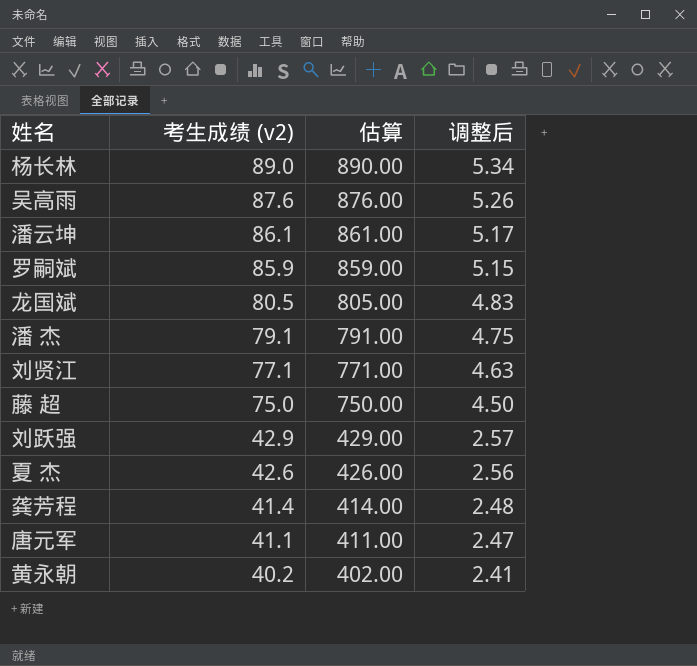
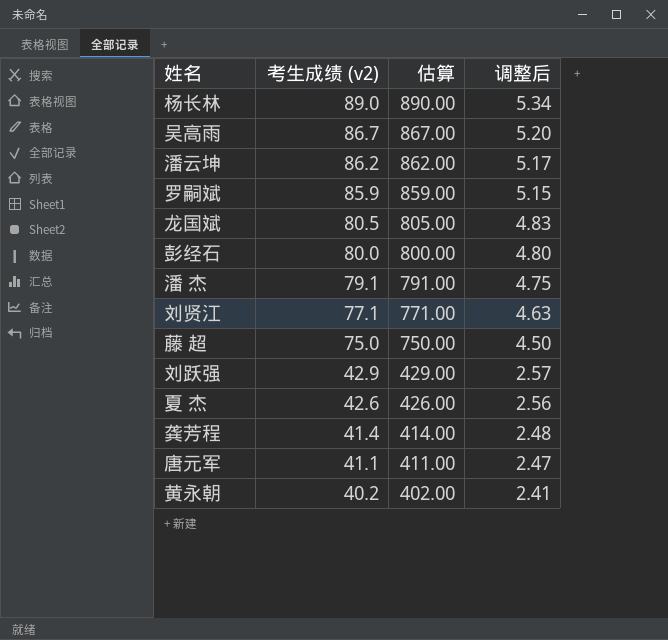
吴高雨 | 考生成绩 (v2): 87.6 -> 86.7
吴高雨 | 估算: 876.00 -> 867.00
吴高雨 | 调整后: 5.26 -> 5.20
潘云坤 | 考生成绩 (v2): 86.1 -> 86.2
潘云坤 | 估算: 861.00 -> 862.00
row 彭经石: none -> 80.0 | 800.00 | 4.80

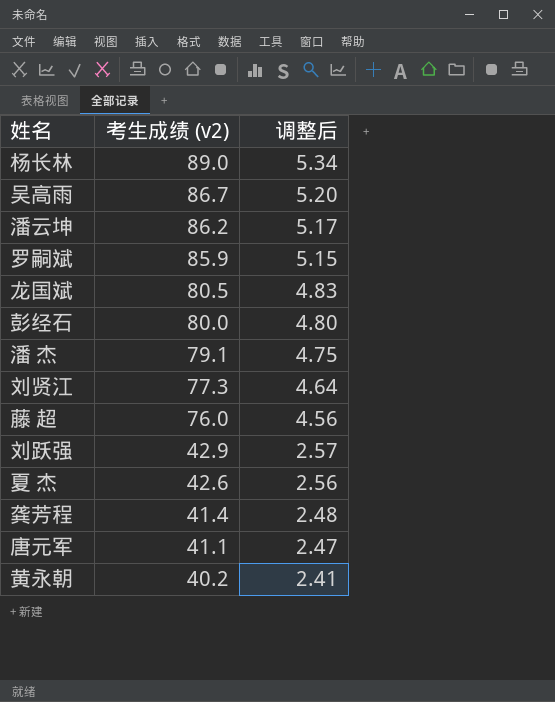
column 估算 | formula: [考生成绩 (v2)] * 10 -> none
刘贤江 | 考生成绩 (v2): 77.1 -> 77.3
刘贤江 | 调整后: 4.63 -> 4.64
藤 超 | 考生成绩 (v2): 75.0 -> 76.0
藤 超 | 调整后: 4.50 -> 4.56

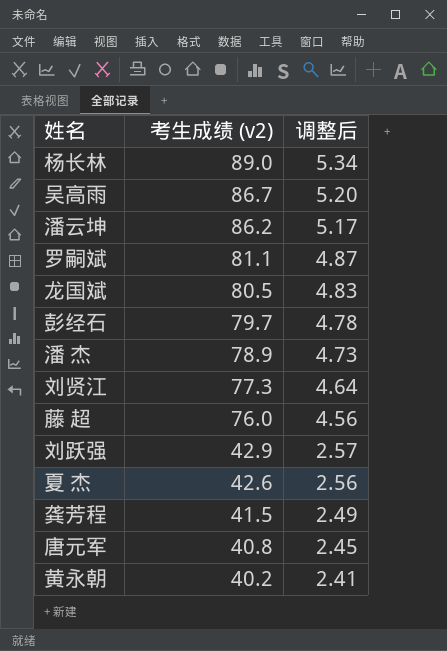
罗嗣斌 | 考生成绩 (v2): 85.9 -> 81.1
罗嗣斌 | 调整后: 5.15 -> 4.87
彭经石 | 考生成绩 (v2): 80.0 -> 79.7
彭经石 | 调整后: 4.80 -> 4.78
潘 杰 | 考生成绩 (v2): 79.1 -> 78.9
潘 杰 | 调整后: 4.75 -> 4.73
龚芳程 | 考生成绩 (v2): 41.4 -> 41.5
龚芳程 | 调整后: 2.48 -> 2.49
唐元军 | 考生成绩 (v2): 41.1 -> 40.8
唐元军 | 调整后: 2.47 -> 2.45

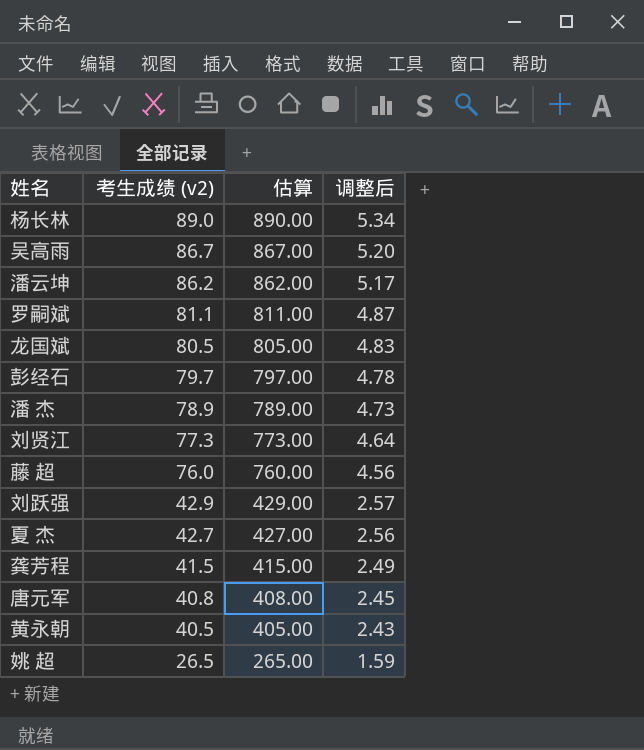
column 估算 | formula: none -> [考生成绩 (v2)] * 10
夏 杰 | 考生成绩 (v2): 42.6 -> 42.7
黄永朝 | 考生成绩 (v2): 40.2 -> 40.5
黄永朝 | 调整后: 2.41 -> 2.43
row 姚 超: none -> 26.5 | 265.00 | 1.59

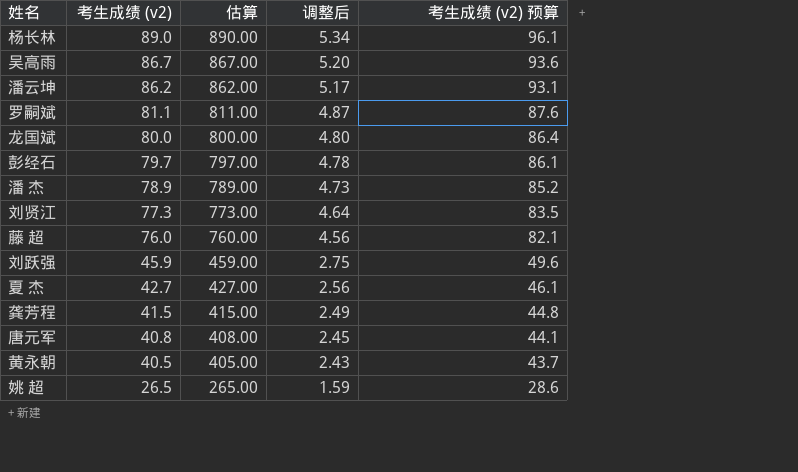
column 考生成绩 (v2) 预算 | formula: none -> [考生成绩 (v2)] * 1.08
龙国斌 | 考生成绩 (v2): 80.5 -> 80.0
龙国斌 | 估算: 805.00 -> 800.00
龙国斌 | 调整后: 4.83 -> 4.80
刘跃强 | 考生成绩 (v2): 42.9 -> 45.9
刘跃强 | 估算: 429.00 -> 459.00
刘跃强 | 调整后: 2.57 -> 2.75

